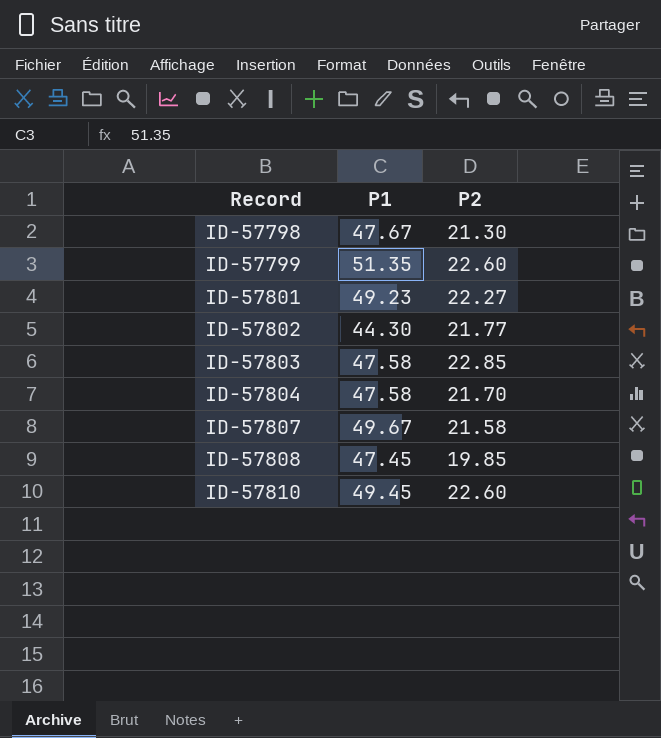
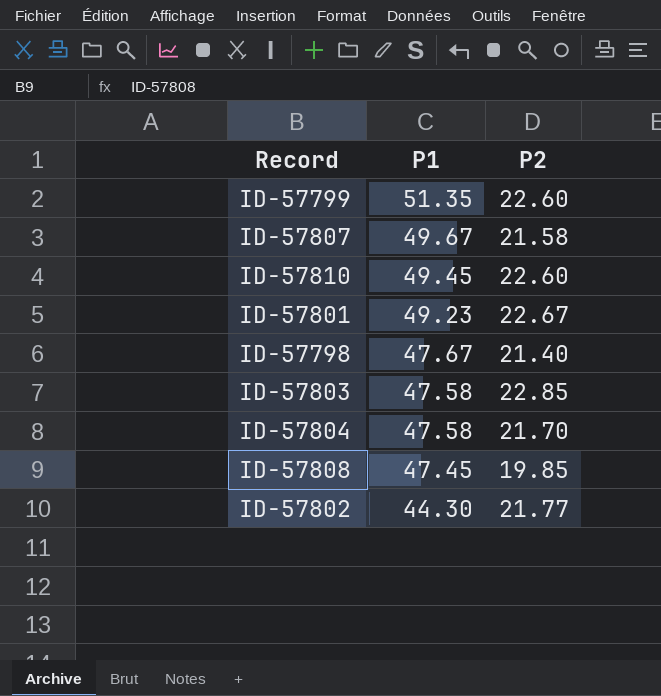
row order: Record ascending -> P1 descending
ID-57801 | P2: 22.27 -> 22.67
ID-57798 | P2: 21.30 -> 21.40

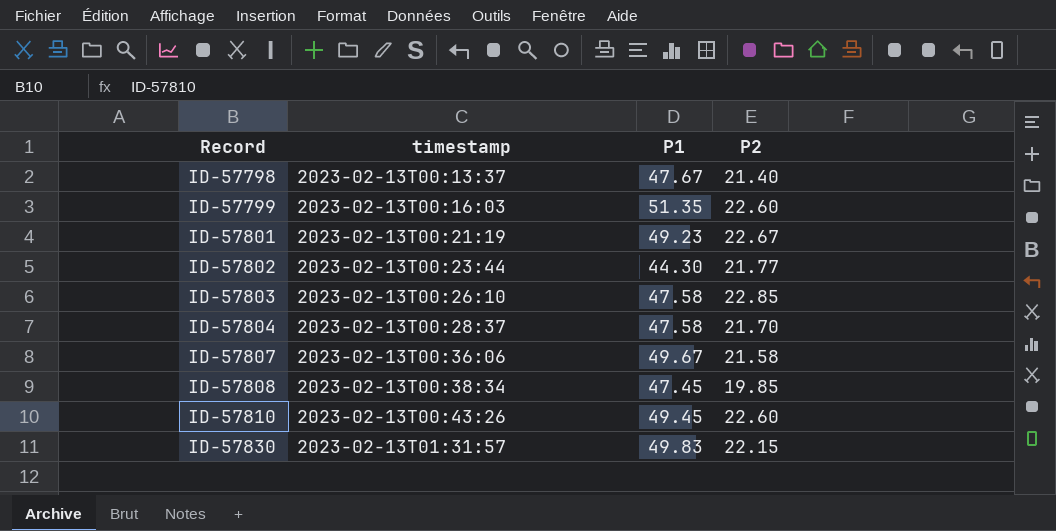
row order: P1 descending -> Record ascending
column timestamp | position: none -> 2
row ID-57830: none -> 2023-02-13T01:31:57 | 49.83 | 22.15

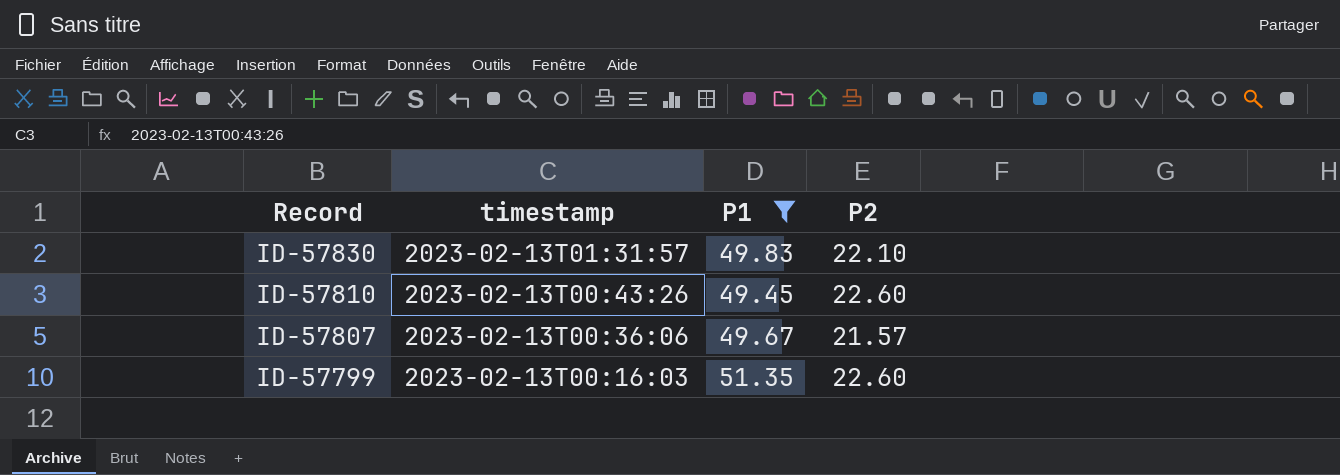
filter: none -> P1 >= 49.45
row order: Record ascending -> Record descending
ID-57830 | P2: 22.15 -> 22.10
ID-57807 | P2: 21.58 -> 21.57

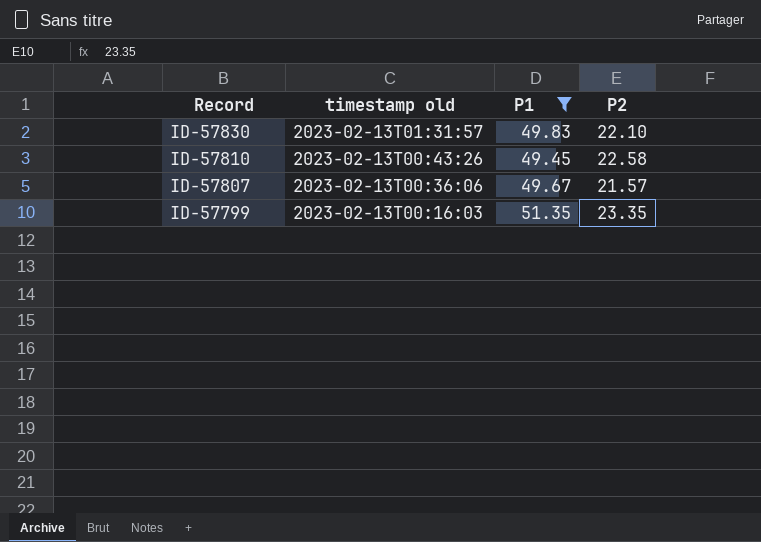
column name: timestamp -> timestamp old
ID-57810 | P2: 22.60 -> 22.58
ID-57799 | P2: 22.60 -> 23.35

